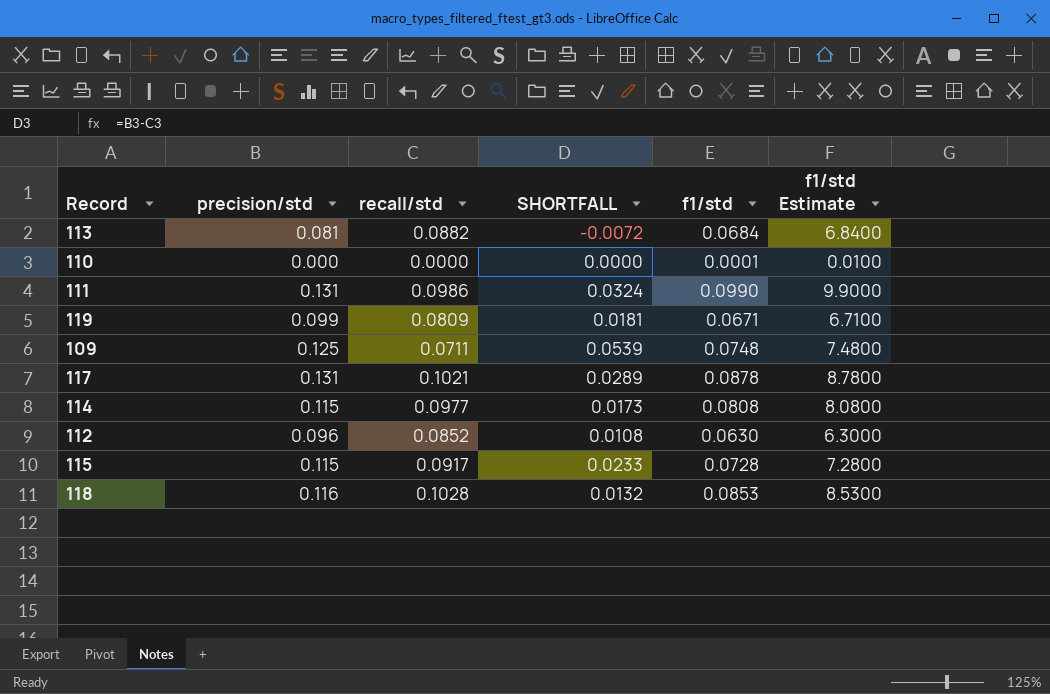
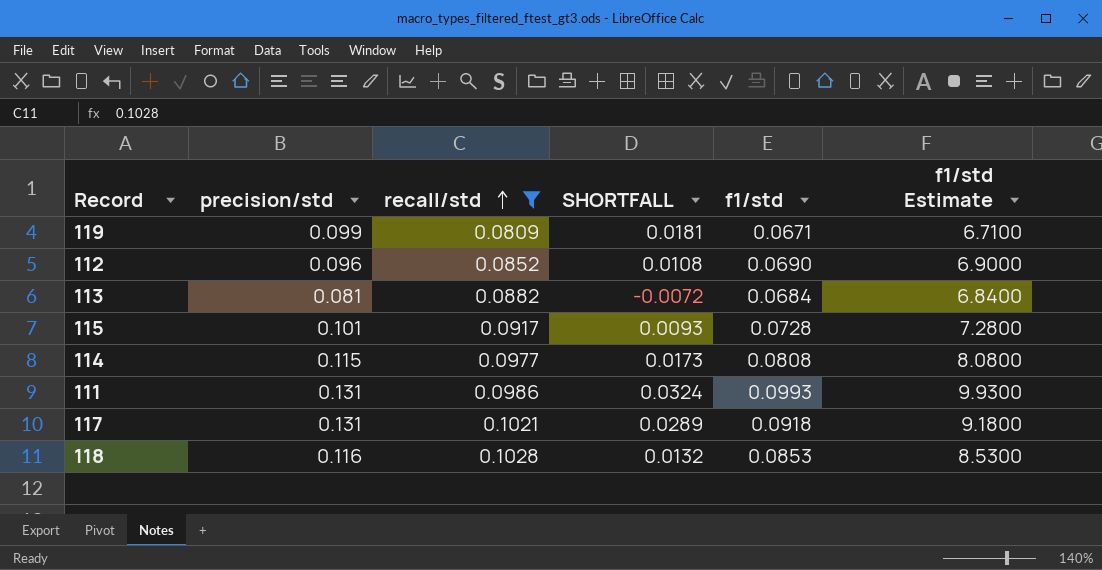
filter: none -> recall/std >= 0.0809
row order: none -> recall/std ascending
112 | f1/std: 0.0630 -> 0.0690
112 | f1/std Estimate: 6.3000 -> 6.9000
115 | precision/std: 0.115 -> 0.101
115 | SHORTFALL: 0.0233 -> 0.0093
111 | f1/std: 0.0990 -> 0.0993
111 | f1/std Estimate: 9.9000 -> 9.9300
117 | f1/std: 0.0878 -> 0.0918
117 | f1/std Estimate: 8.7800 -> 9.1800

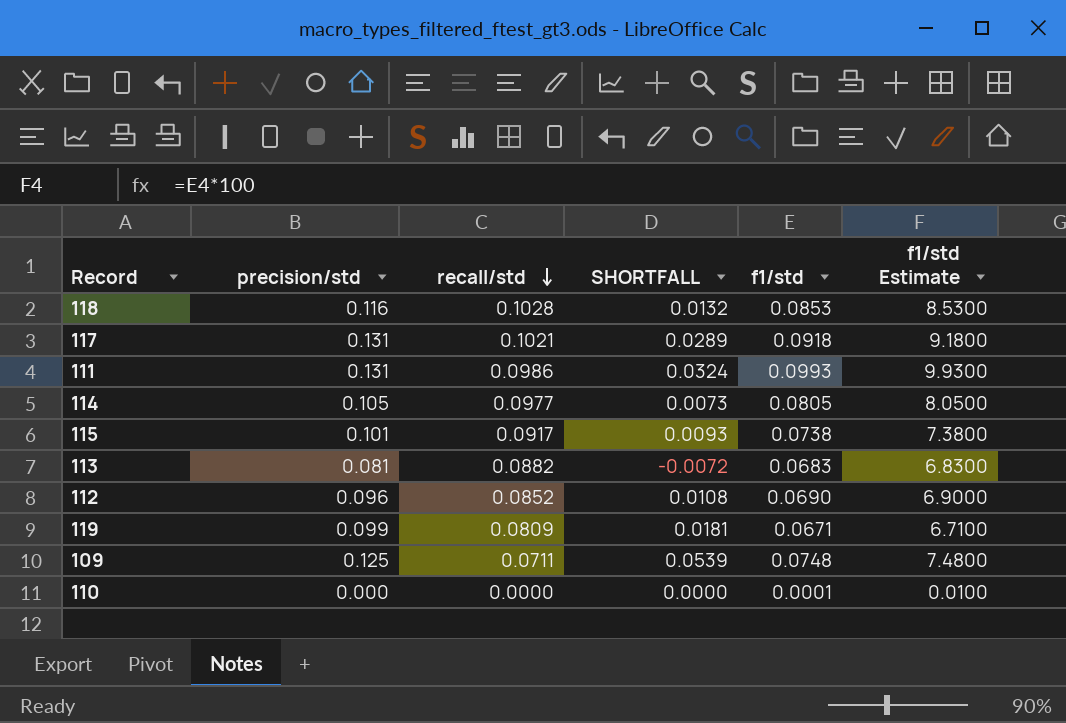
filter: recall/std >= 0.0809 -> none
row order: recall/std ascending -> recall/std descending
114 | precision/std: 0.115 -> 0.105
114 | SHORTFALL: 0.0173 -> 0.0073
114 | f1/std: 0.0808 -> 0.0805
114 | f1/std Estimate: 8.0800 -> 8.0500
115 | f1/std: 0.0728 -> 0.0738
115 | f1/std Estimate: 7.2800 -> 7.3800
113 | f1/std: 0.0684 -> 0.0683
113 | f1/std Estimate: 6.8400 -> 6.8300

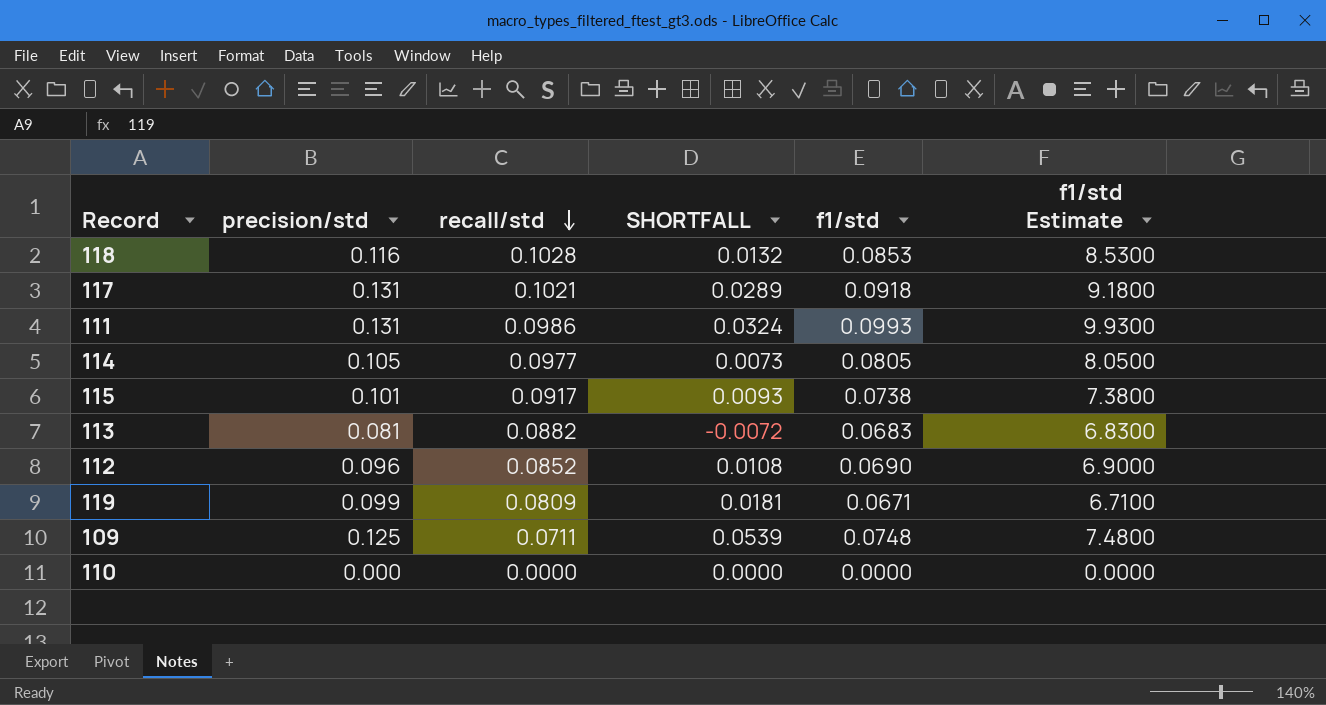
110 | f1/std: 0.0001 -> 0.0000
110 | f1/std Estimate: 0.0100 -> 0.0000

